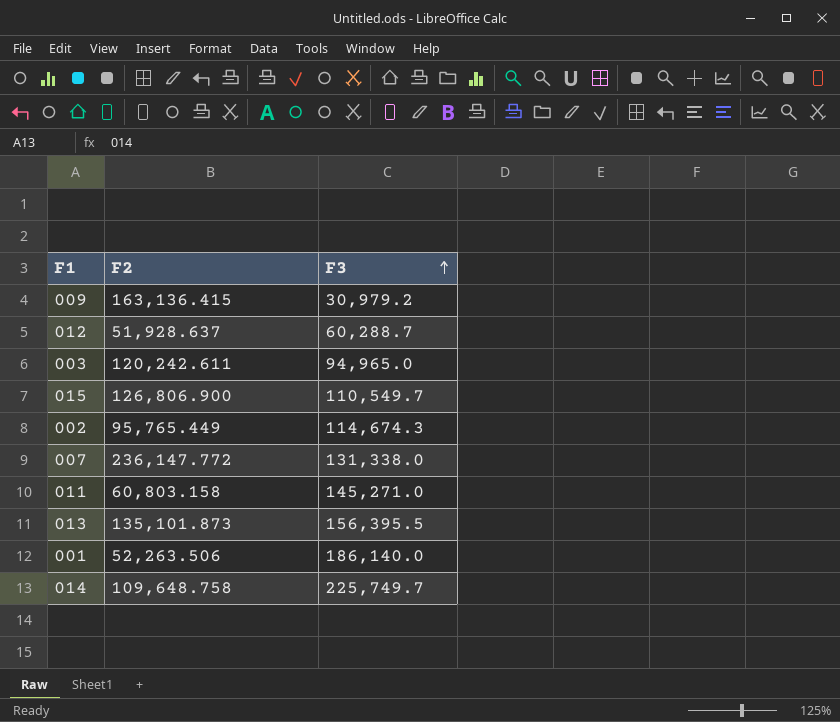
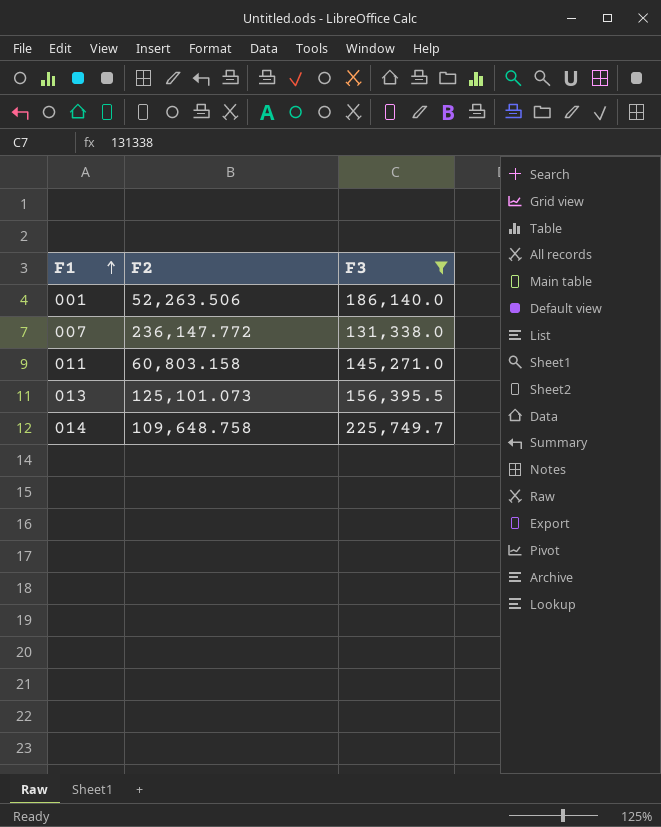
filter: none -> F3 >= 131,338.0
row order: F3 ascending -> F1 ascending
013 | F2: 135,101.873 -> 125,101.073

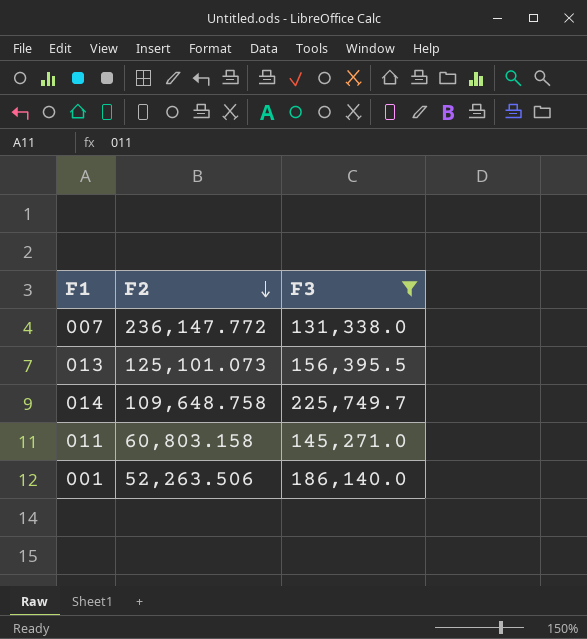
row order: F1 ascending -> F2 descending

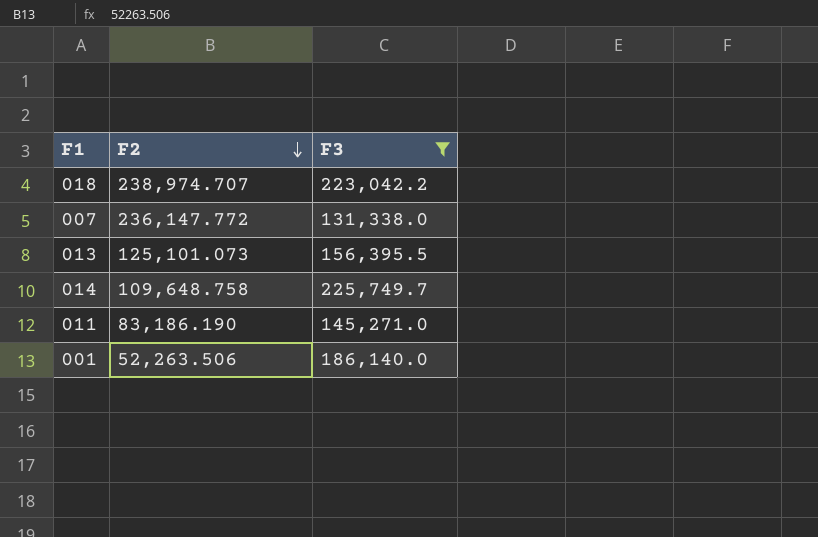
row 018: none -> 238,974.707 | 223,042.2
011 | F2: 60,803.158 -> 83,186.190

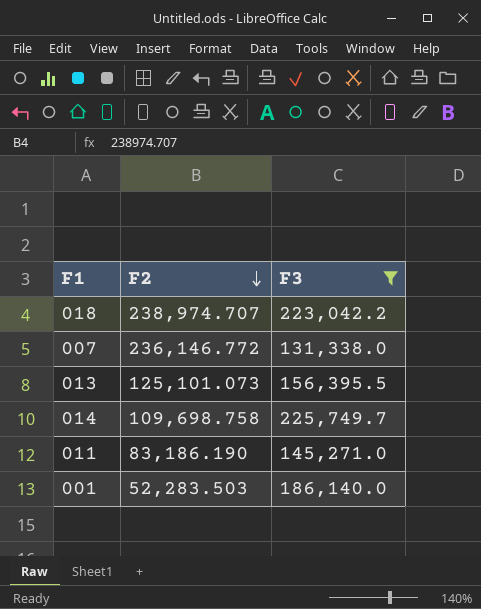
007 | F2: 236,147.772 -> 236,146.772
014 | F2: 109,648.758 -> 109,698.758
001 | F2: 52,263.506 -> 52,283.503

